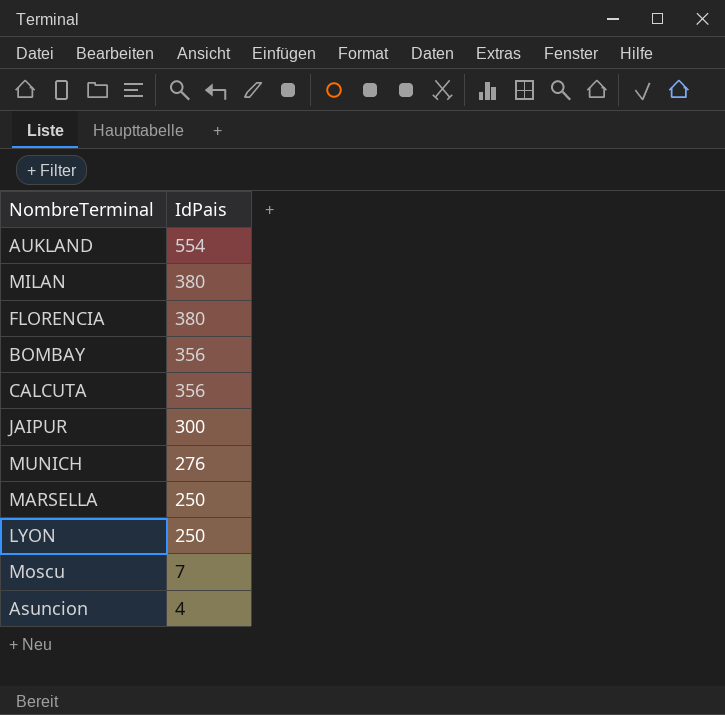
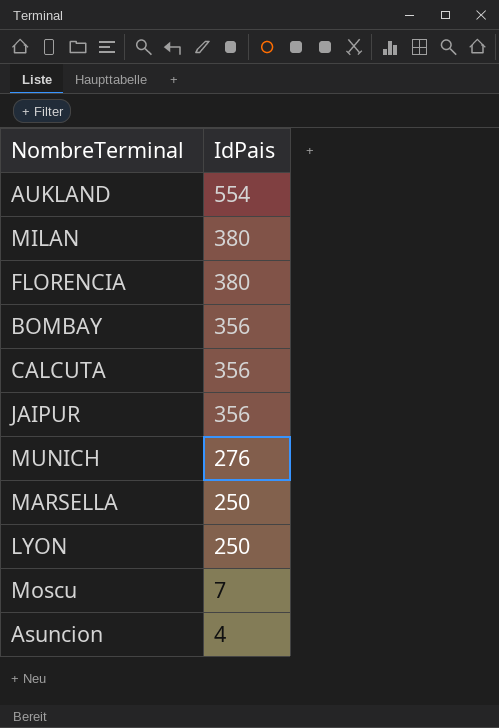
JAIPUR | IdPais: 300 -> 356

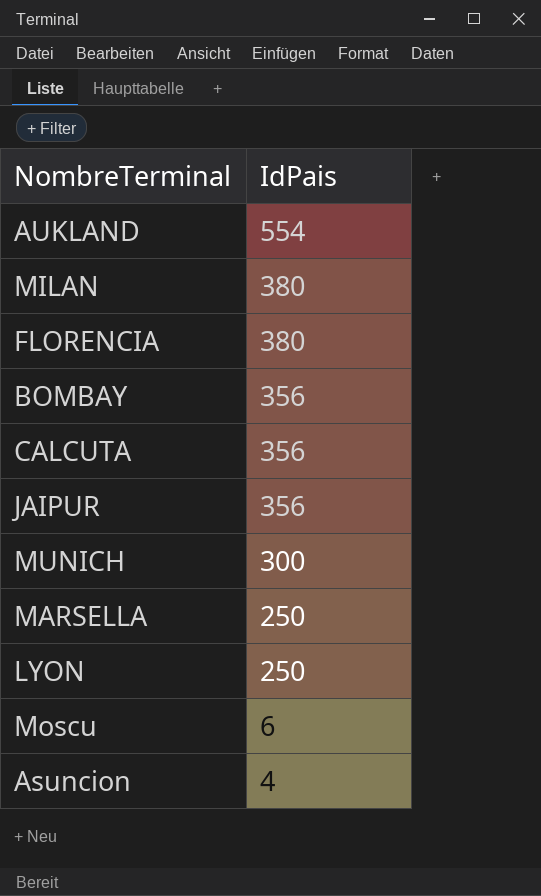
MUNICH | IdPais: 276 -> 300
Moscu | IdPais: 7 -> 6

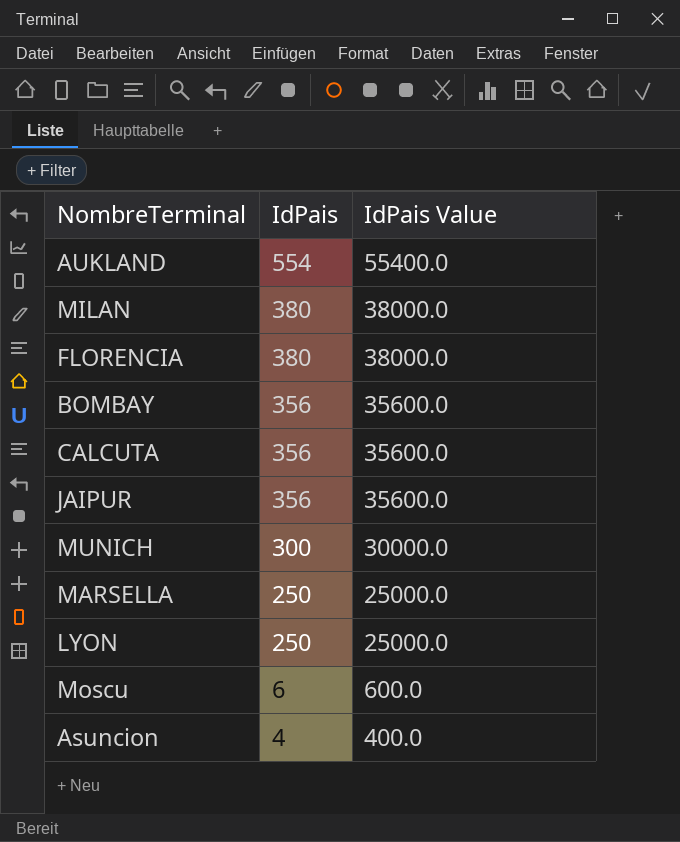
column IdPais Value | formula: none -> [IdPais] * 100

